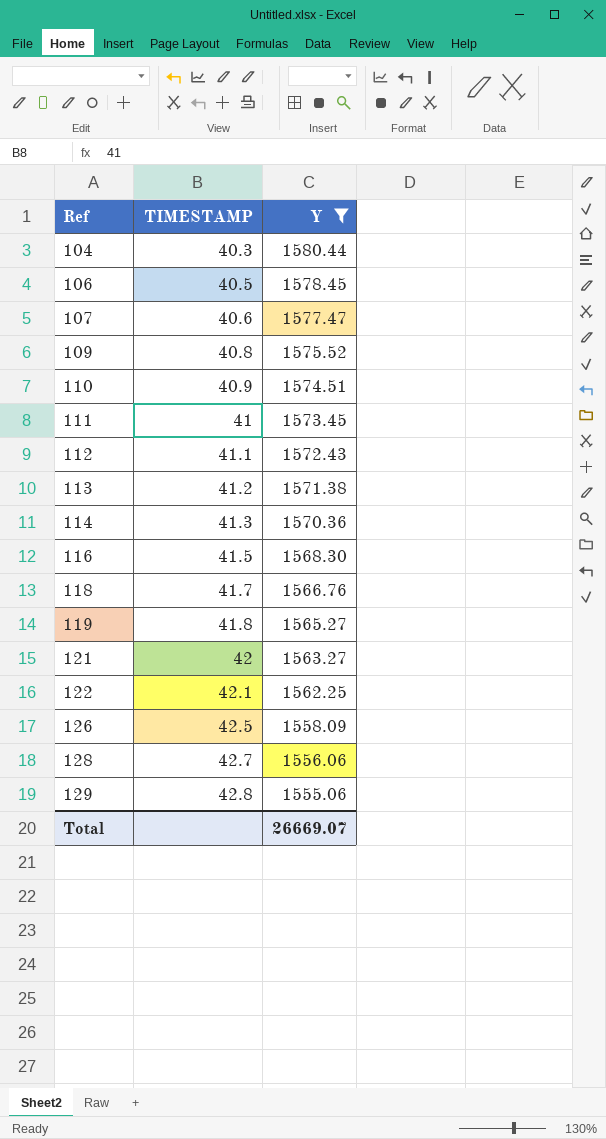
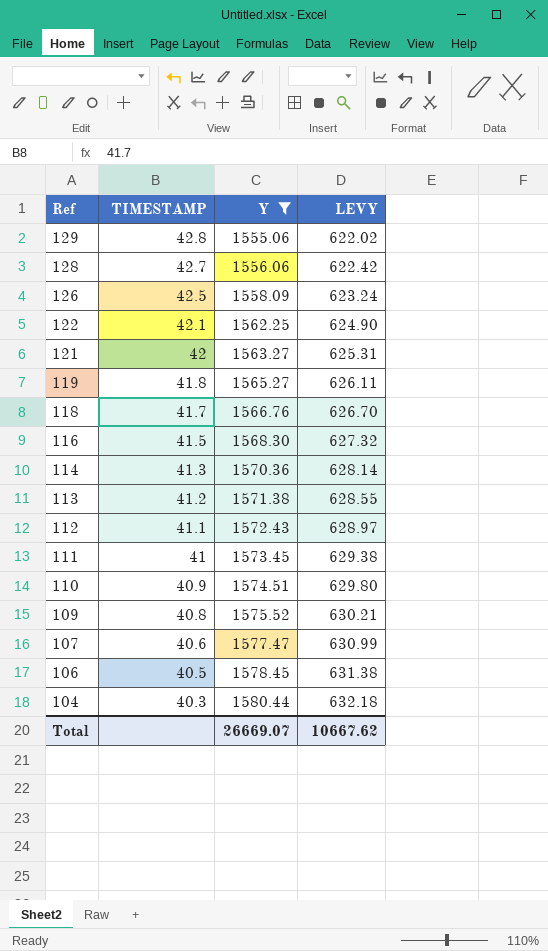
row order: Ref ascending -> Ref descending
column LEVY | formula: none -> [Y] * 0.4

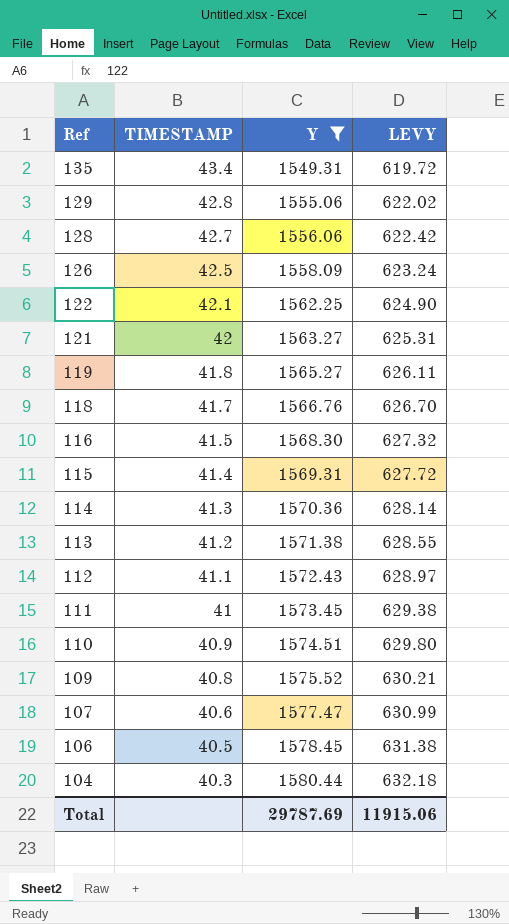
row 135: none -> 43.4 | 1549.31 | 619.72
row 115: none -> 41.4 | 1569.31 | 627.72
Total | Y: 26669.07 -> 29787.69
Total | LEVY: 10667.62 -> 11915.06

